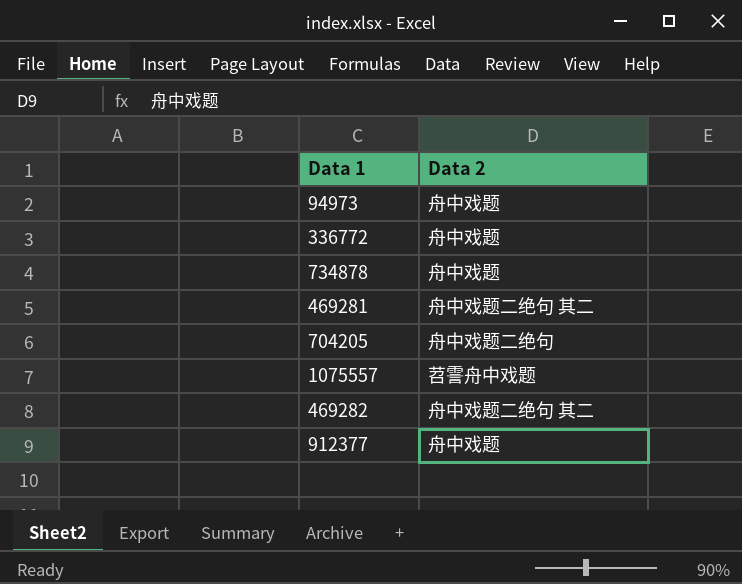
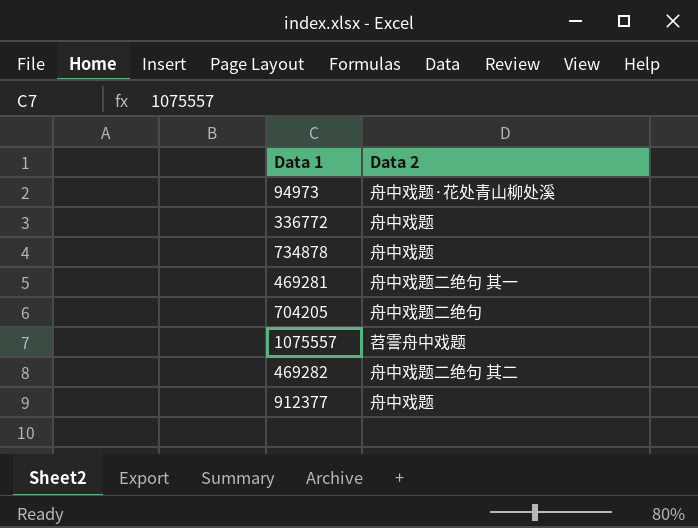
94973 | Data 2: 舟中戏题 -> 舟中戏题·花处青山柳处溪
469281 | Data 2: 舟中戏题二绝句 其二 -> 舟中戏题二绝句 其一

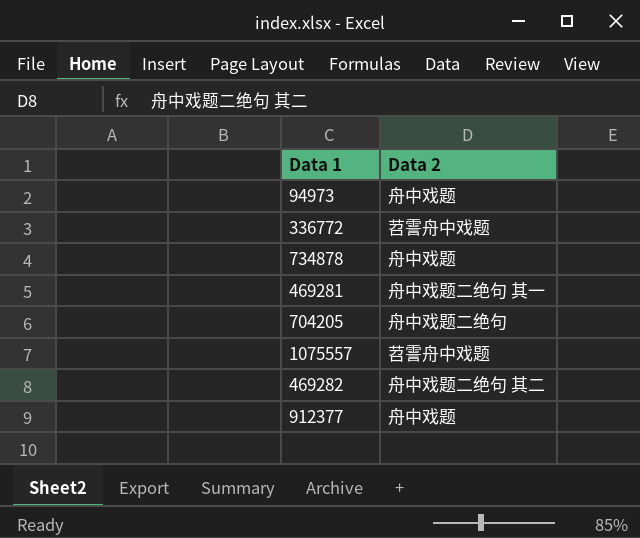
94973 | Data 2: 舟中戏题·花处青山柳处溪 -> 舟中戏题
336772 | Data 2: 舟中戏题 -> 苕霅舟中戏题

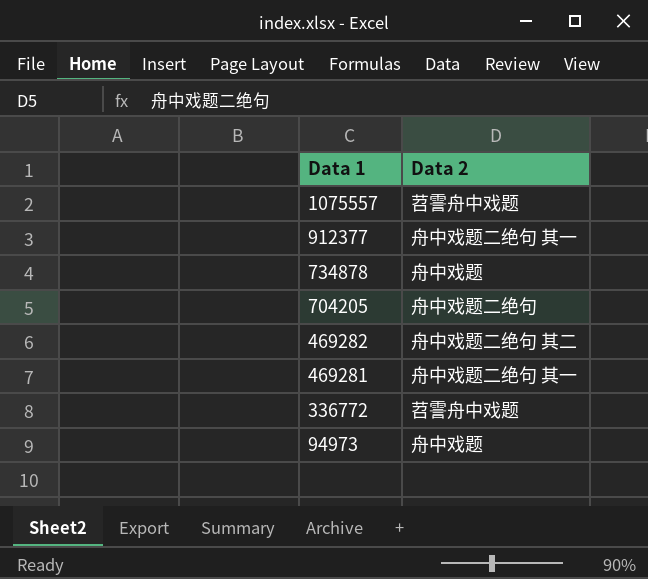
row order: none -> Data 1 descending
912377 | Data 2: 舟中戏题 -> 舟中戏题二绝句 其一

